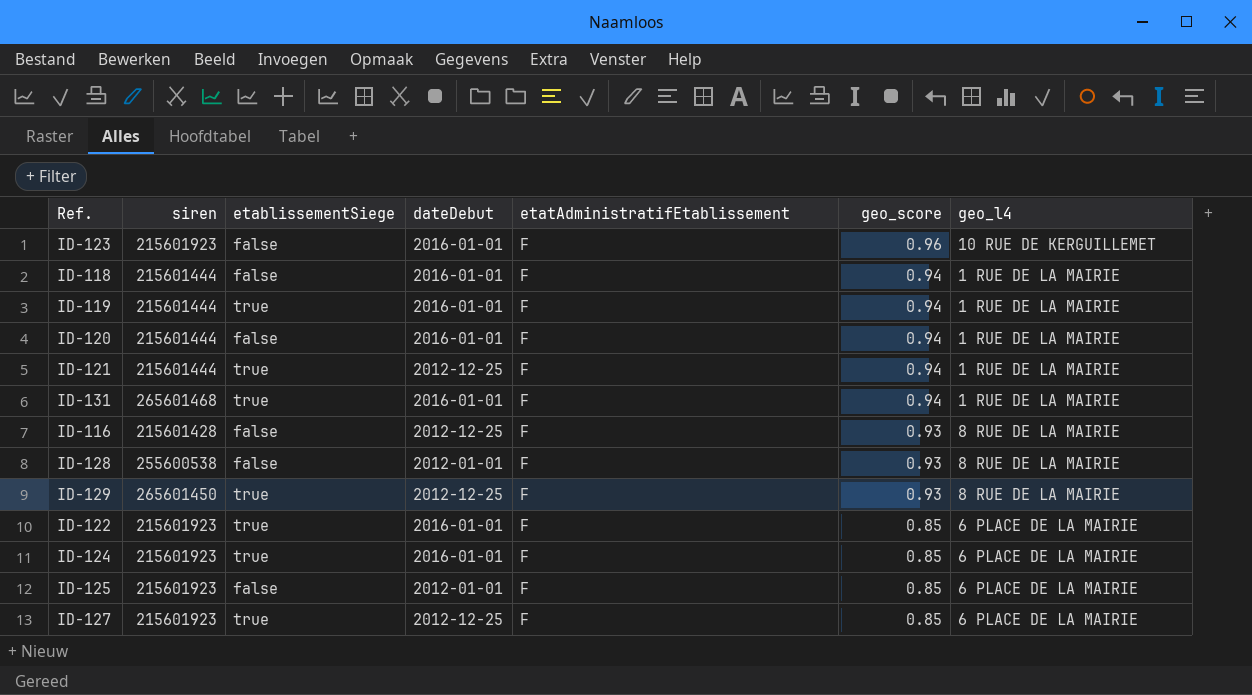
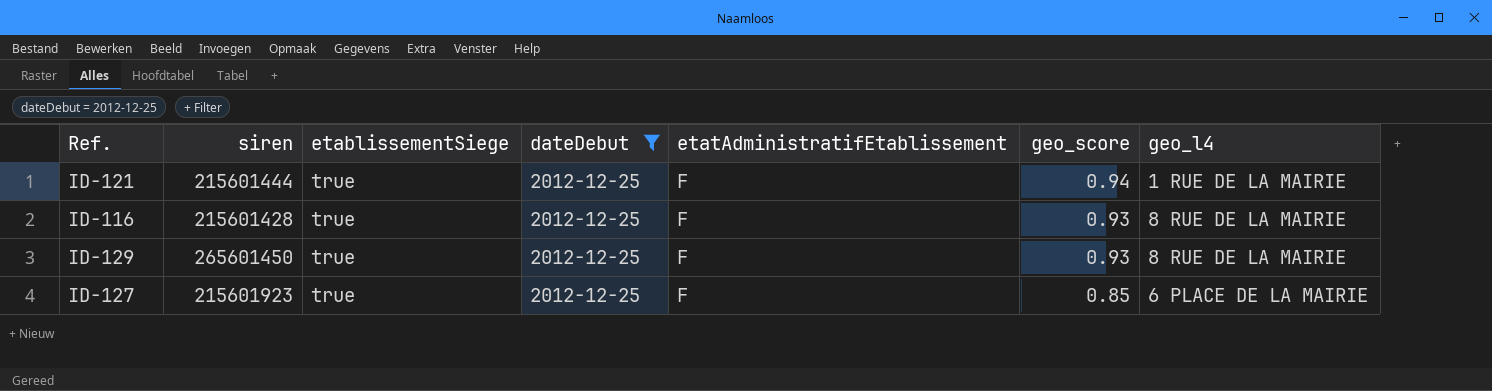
filter: none -> dateDebut = 2012-12-25
ID-116 | etablissementSiege: false -> true

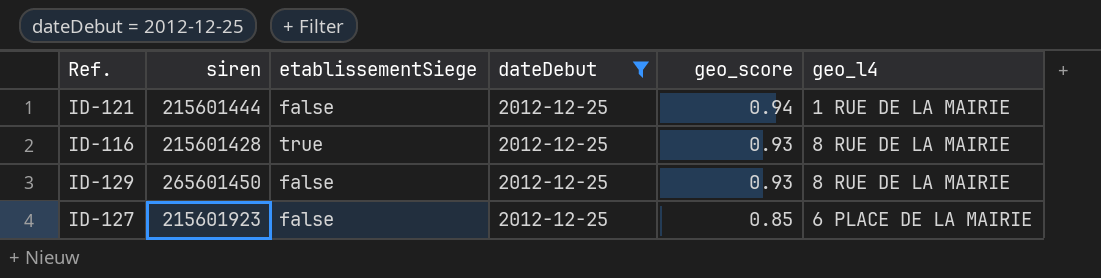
column etatAdministratifEtablissement | position: 5 -> none
ID-121 | etablissementSiege: true -> false
ID-129 | etablissementSiege: true -> false
ID-127 | etablissementSiege: true -> false

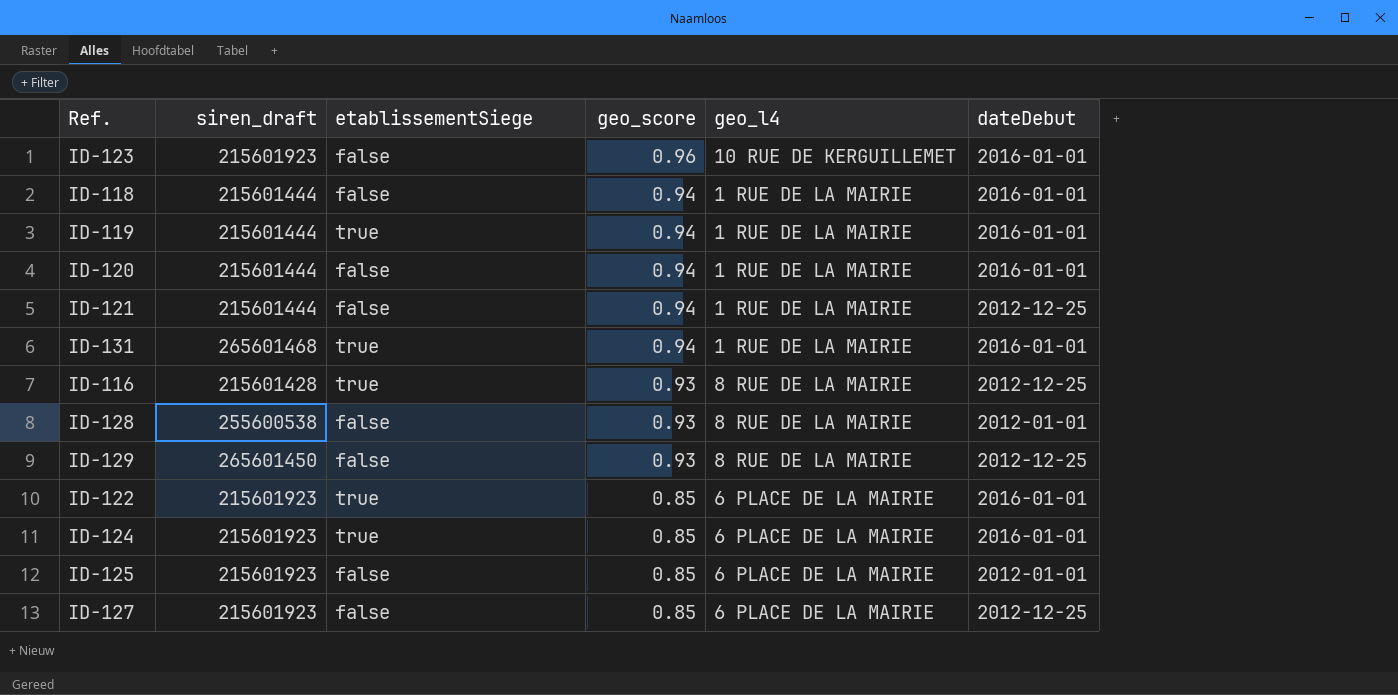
filter: dateDebut = 2012-12-25 -> none
column name: siren -> siren_draft
column dateDebut | position: 4 -> 6

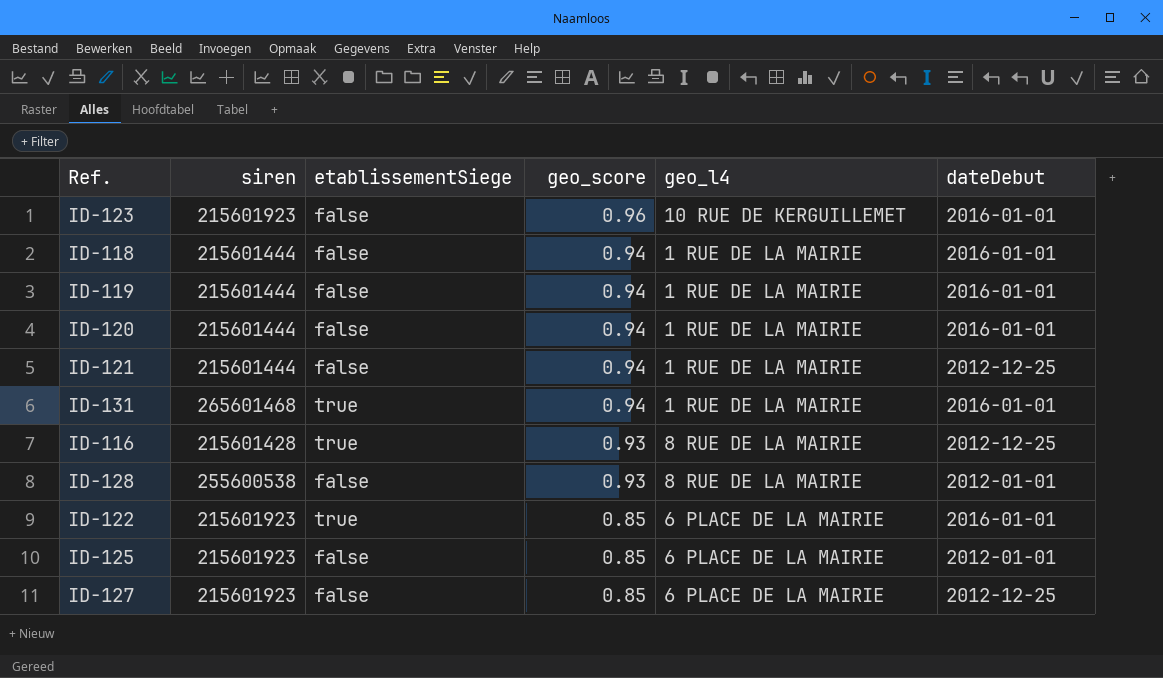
column name: siren_draft -> siren
row ID-129: 265601450 | false | 0.93 | 8 RUE DE LA MAIRIE | 2012-12-25 -> none
row ID-124: 215601923 | true | 0.85 | 6 PLACE DE LA MAIRIE | 2016-01-01 -> none
ID-119 | etablissementSiege: true -> false

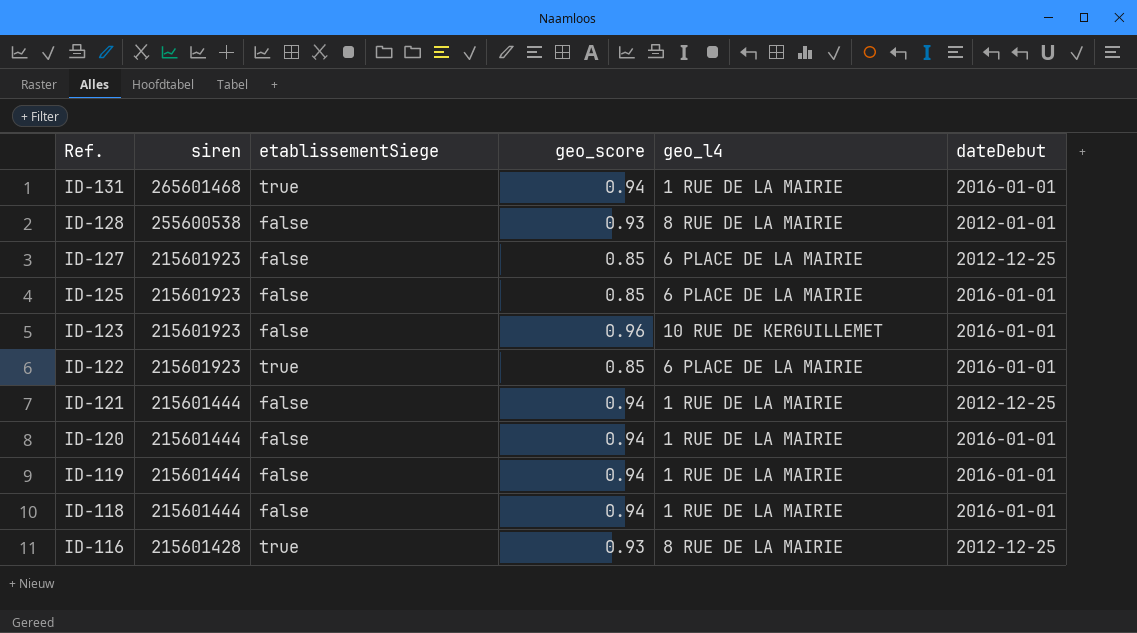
row order: geo_score descending -> Ref. descending
ID-125 | dateDebut: 2012-01-01 -> 2016-01-01

